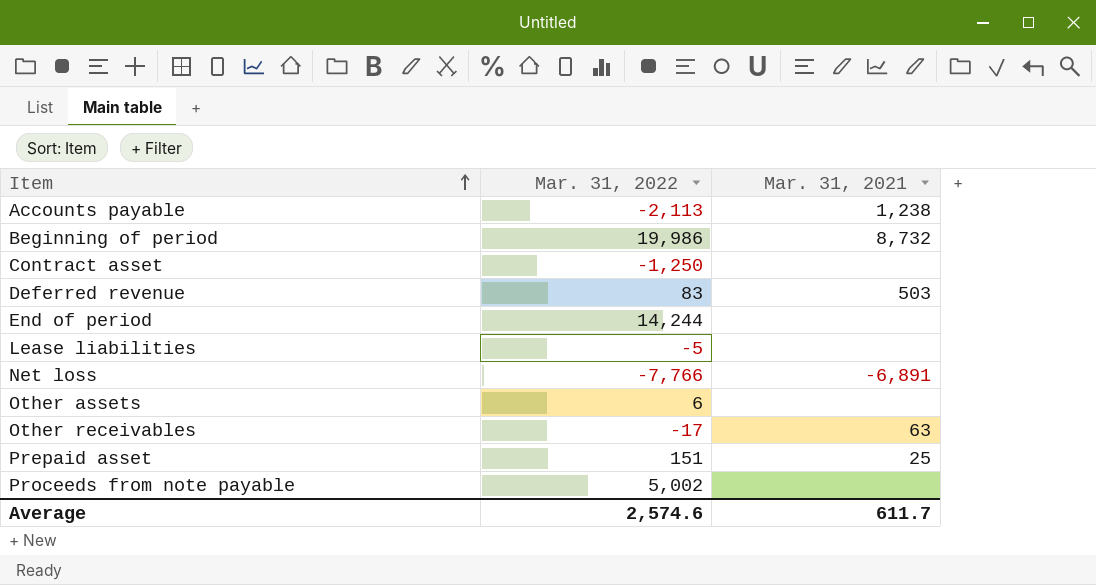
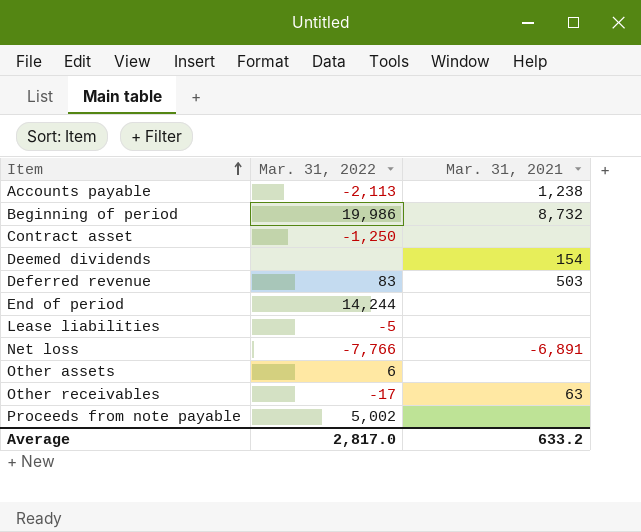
row Prepaid asset: 151 | 25 -> none
row Deemed dividends: none -> none | 154
Average | Mar. 31, 2022: 2,574.6 -> 2,817.0
Average | Mar. 31, 2021: 611.7 -> 633.2

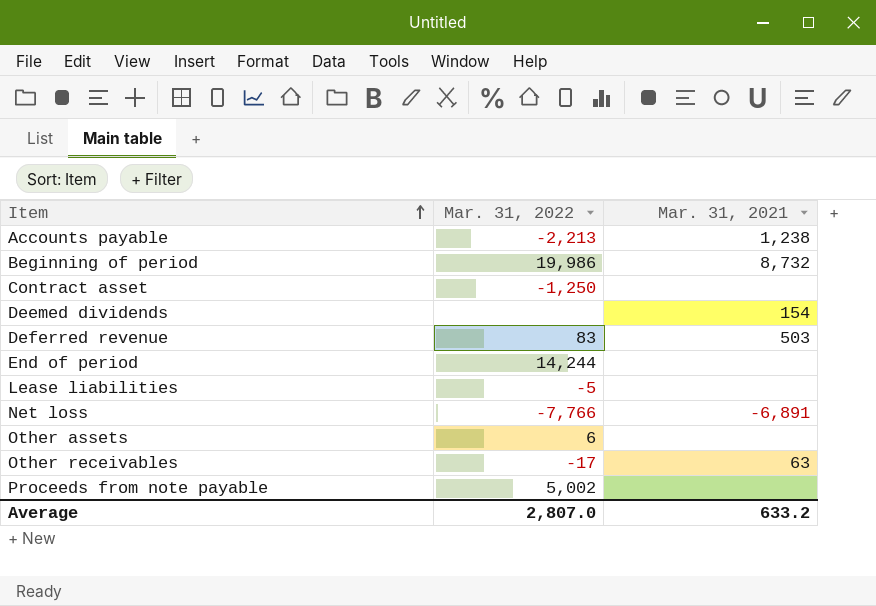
Accounts payable | Mar. 31, 2022: -2,113 -> -2,213
Average | Mar. 31, 2022: 2,817.0 -> 2,807.0

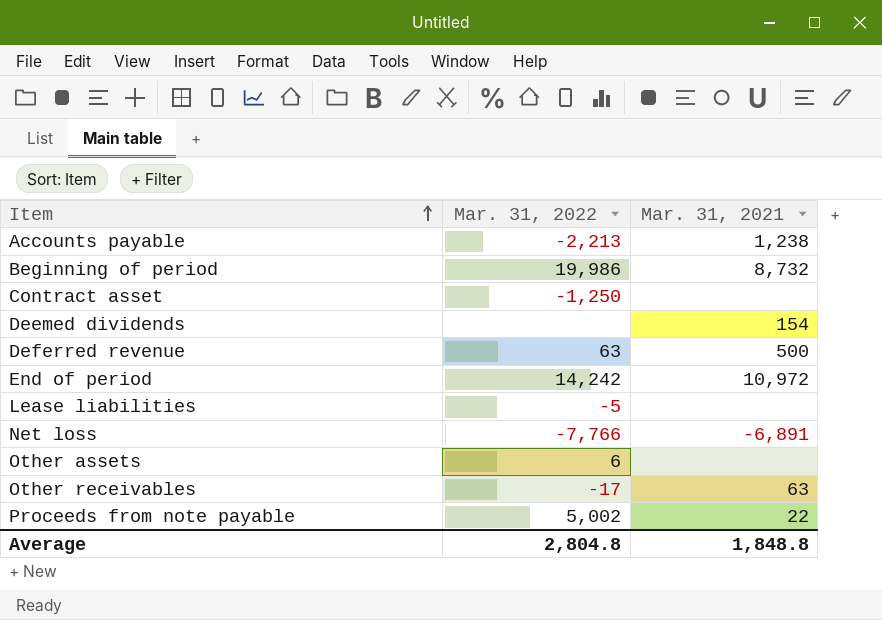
Deferred revenue | Mar. 31, 2022: 83 -> 63
Deferred revenue | Mar. 31, 2021: 503 -> 500
End of period | Mar. 31, 2022: 14,244 -> 14,242
End of period | Mar. 31, 2021: none -> 10,972
Proceeds from note payable | Mar. 31, 2021: none -> 22
Average | Mar. 31, 2022: 2,807.0 -> 2,804.8
Average | Mar. 31, 2021: 633.2 -> 1,848.8

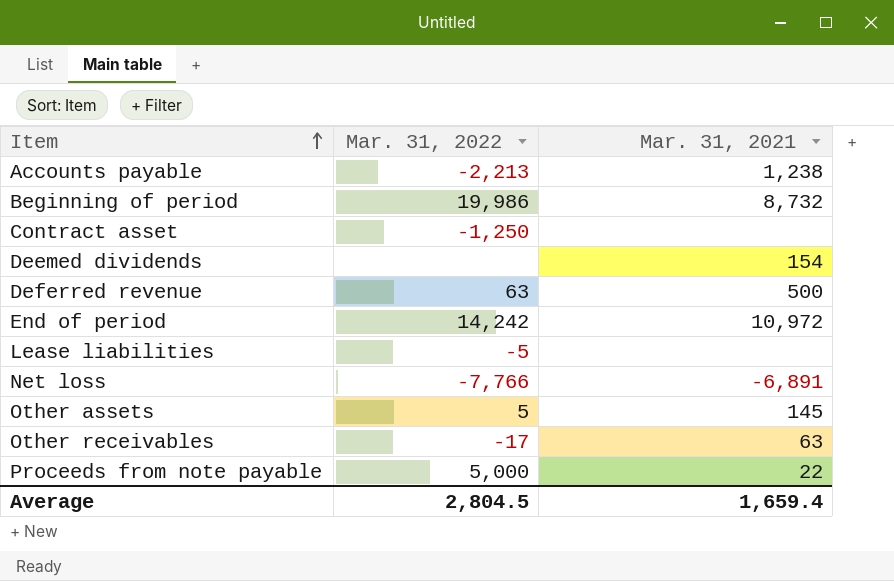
Other assets | Mar. 31, 2022: 6 -> 5
Other assets | Mar. 31, 2021: none -> 145
Proceeds from note payable | Mar. 31, 2022: 5,002 -> 5,000
Average | Mar. 31, 2022: 2,804.8 -> 2,804.5
Average | Mar. 31, 2021: 1,848.8 -> 1,659.4

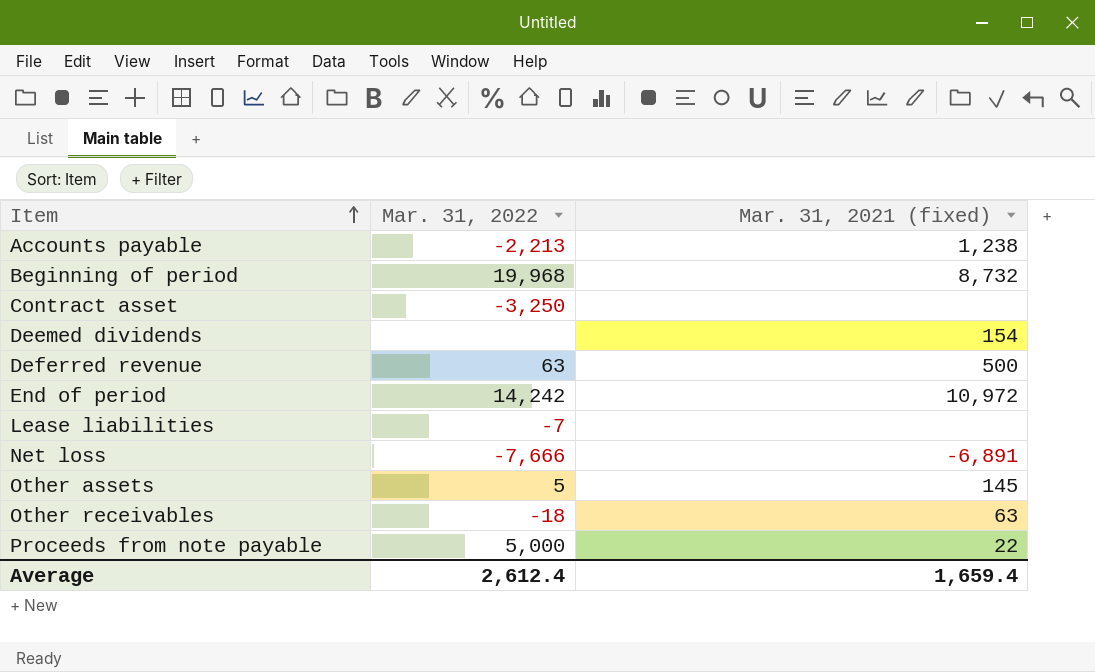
column name: Mar. 31, 2021 -> Mar. 31, 2021 (fixed)
Beginning of period | Mar. 31, 2022: 19,986 -> 19,968
Contract asset | Mar. 31, 2022: -1,250 -> -3,250
Lease liabilities | Mar. 31, 2022: -5 -> -7
Net loss | Mar. 31, 2022: -7,766 -> -7,666
Other receivables | Mar. 31, 2022: -17 -> -18
Average | Mar. 31, 2022: 2,804.5 -> 2,612.4

